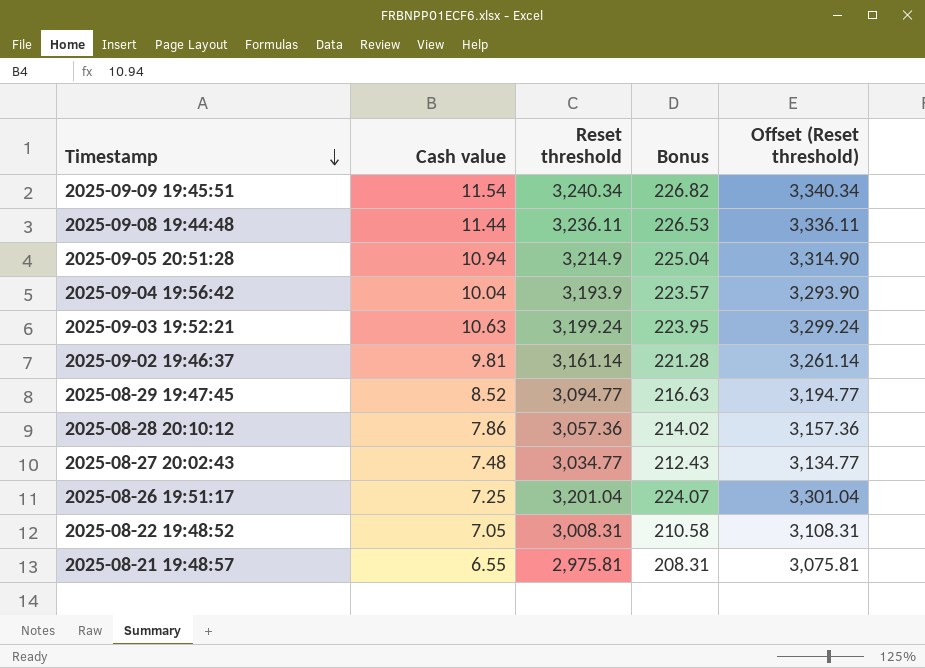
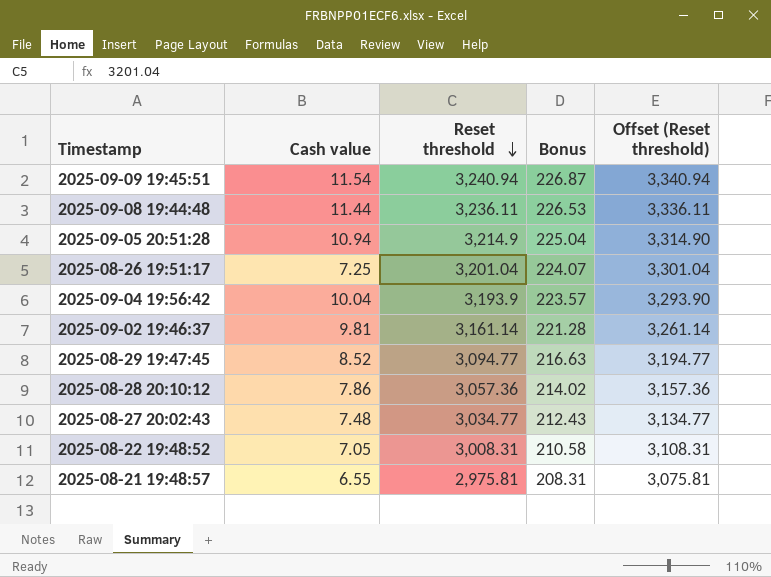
row order: Timestamp descending -> Reset threshold descending
row 2025-09-03 19:52:21: 10.63 | 3,199.24 | 223.95 | 3,299.24 -> none
2025-09-09 19:45:51 | Reset threshold: 3,240.34 -> 3,240.94
2025-09-09 19:45:51 | Bonus: 226.82 -> 226.87
2025-09-09 19:45:51 | Offset (Reset threshold): 3,340.34 -> 3,340.94

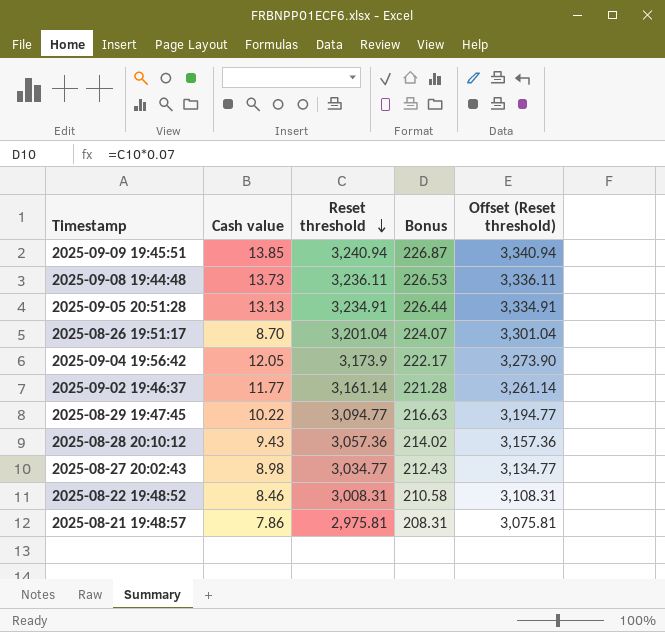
2025-09-09 19:45:51 | Cash value: 11.54 -> 13.85
2025-09-08 19:44:48 | Cash value: 11.44 -> 13.73
2025-09-05 20:51:28 | Cash value: 10.94 -> 13.13
2025-09-05 20:51:28 | Reset threshold: 3,214.9 -> 3,234.91
2025-09-05 20:51:28 | Bonus: 225.04 -> 226.44
2025-09-05 20:51:28 | Offset (Reset threshold): 3,314.90 -> 3,334.91
2025-08-26 19:51:17 | Cash value: 7.25 -> 8.70
2025-09-04 19:56:42 | Cash value: 10.04 -> 12.05
2025-09-04 19:56:42 | Reset threshold: 3,193.9 -> 3,173.9
2025-09-04 19:56:42 | Bonus: 223.57 -> 222.17
2025-09-04 19:56:42 | Offset (Reset threshold): 3,293.90 -> 3,273.90
2025-09-02 19:46:37 | Cash value: 9.81 -> 11.77
2025-08-29 19:47:45 | Cash value: 8.52 -> 10.22
2025-08-28 20:10:12 | Cash value: 7.86 -> 9.43
2025-08-27 20:02:43 | Cash value: 7.48 -> 8.98
2025-08-22 19:48:52 | Cash value: 7.05 -> 8.46
2025-08-21 19:48:57 | Cash value: 6.55 -> 7.86

